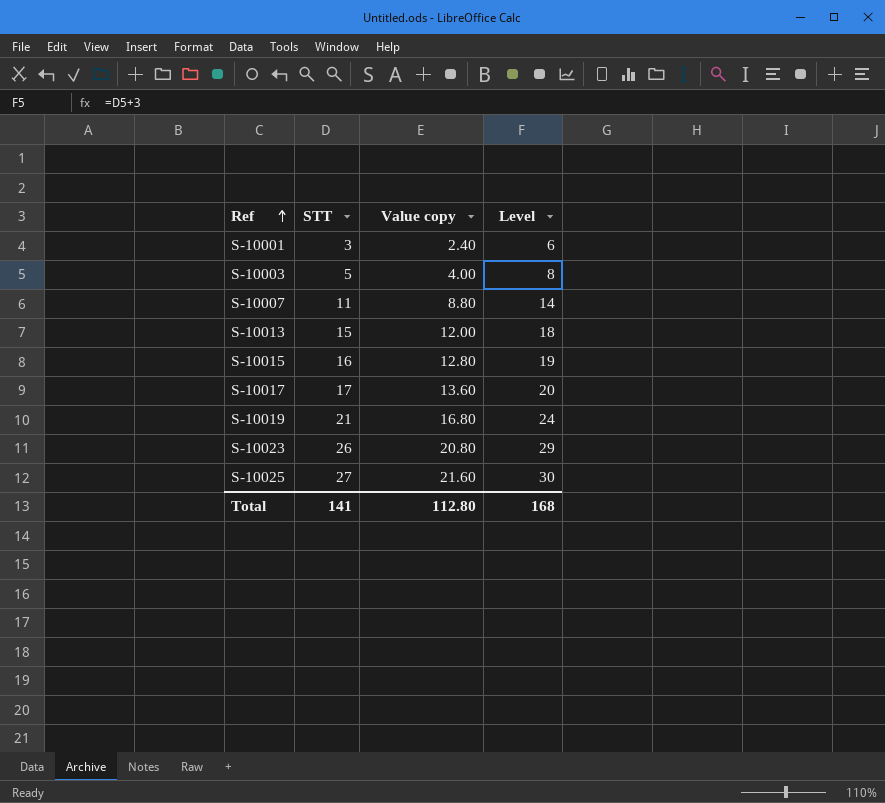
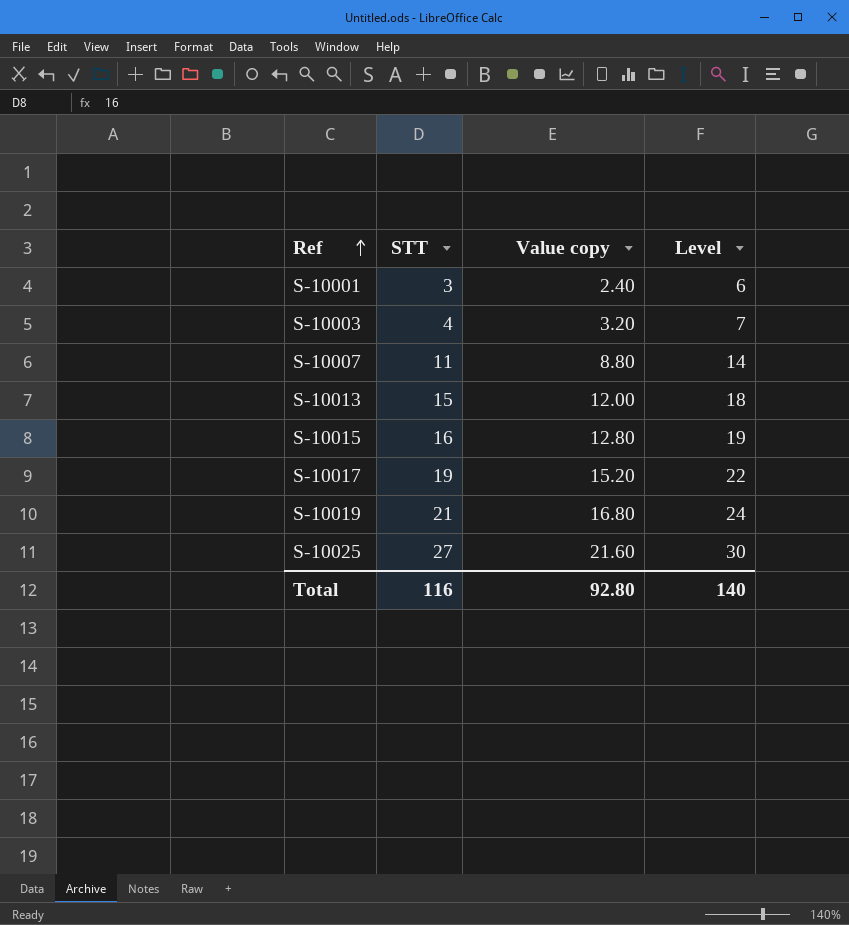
row S-10023: 26 | 20.80 | 29 -> none
S-10003 | STT: 5 -> 4
S-10003 | Value copy: 4.00 -> 3.20
S-10003 | Level: 8 -> 7
S-10017 | STT: 17 -> 19
S-10017 | Value copy: 13.60 -> 15.20
S-10017 | Level: 20 -> 22
Total | STT: 141 -> 116
Total | Value copy: 112.80 -> 92.80
Total | Level: 168 -> 140

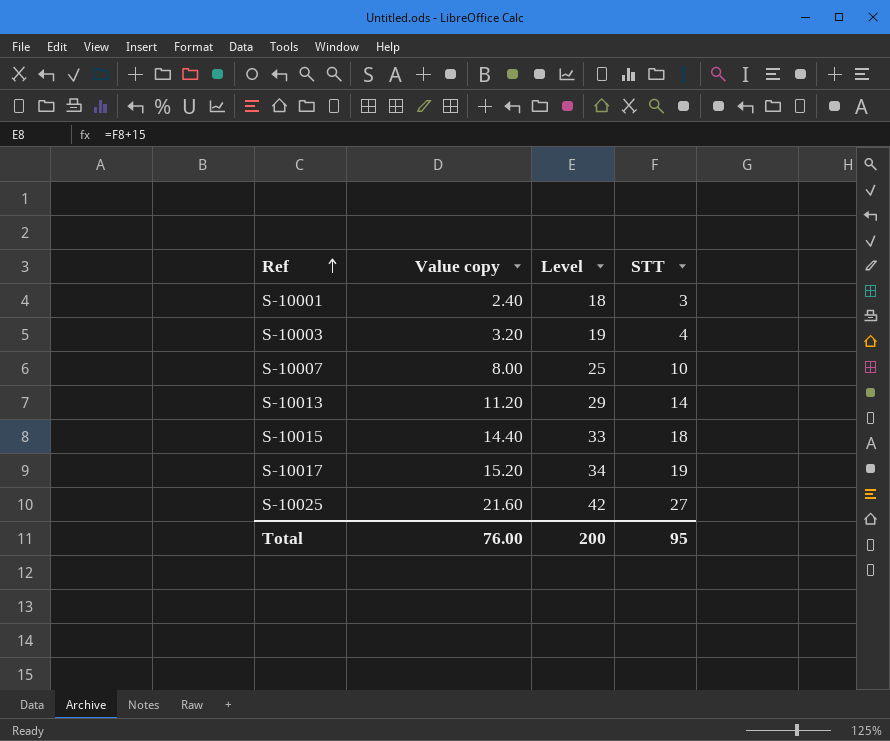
column Level | formula: [STT] + 3 -> [STT] + 15
column STT | position: 2 -> 4
row S-10019: 21 | 16.80 | 24 -> none
S-10007 | Value copy: 8.80 -> 8.00
S-10007 | STT: 11 -> 10
S-10013 | Value copy: 12.00 -> 11.20
S-10013 | STT: 15 -> 14
S-10015 | Value copy: 12.80 -> 14.40
S-10015 | STT: 16 -> 18
Total | Value copy: 92.80 -> 76.00
Total | Level: 140 -> 200
Total | STT: 116 -> 95

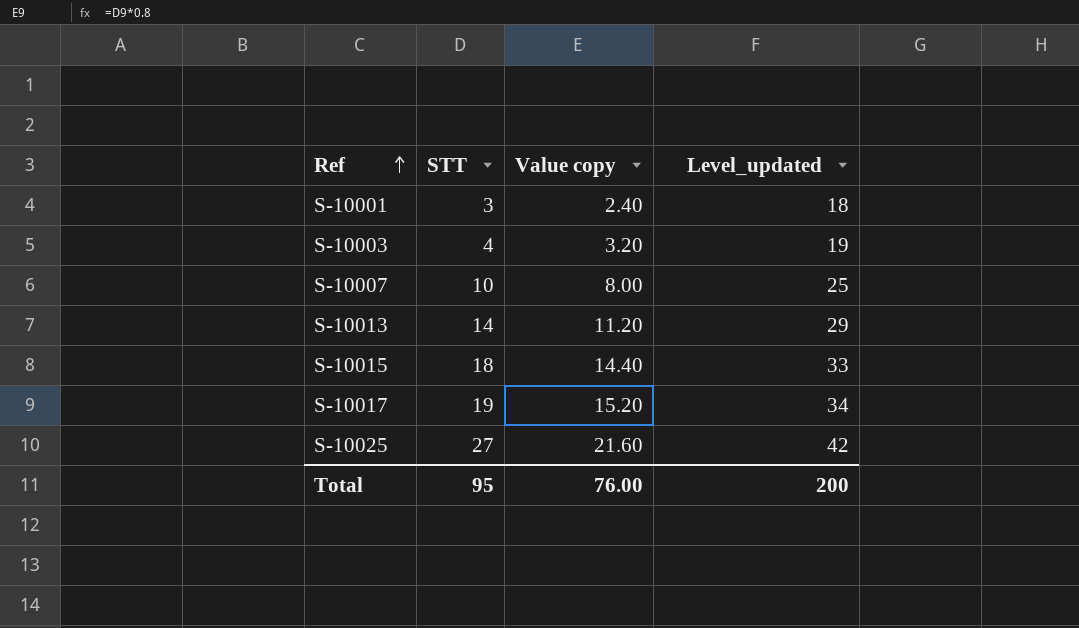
column STT | position: 4 -> 2
column name: Level -> Level_updated

